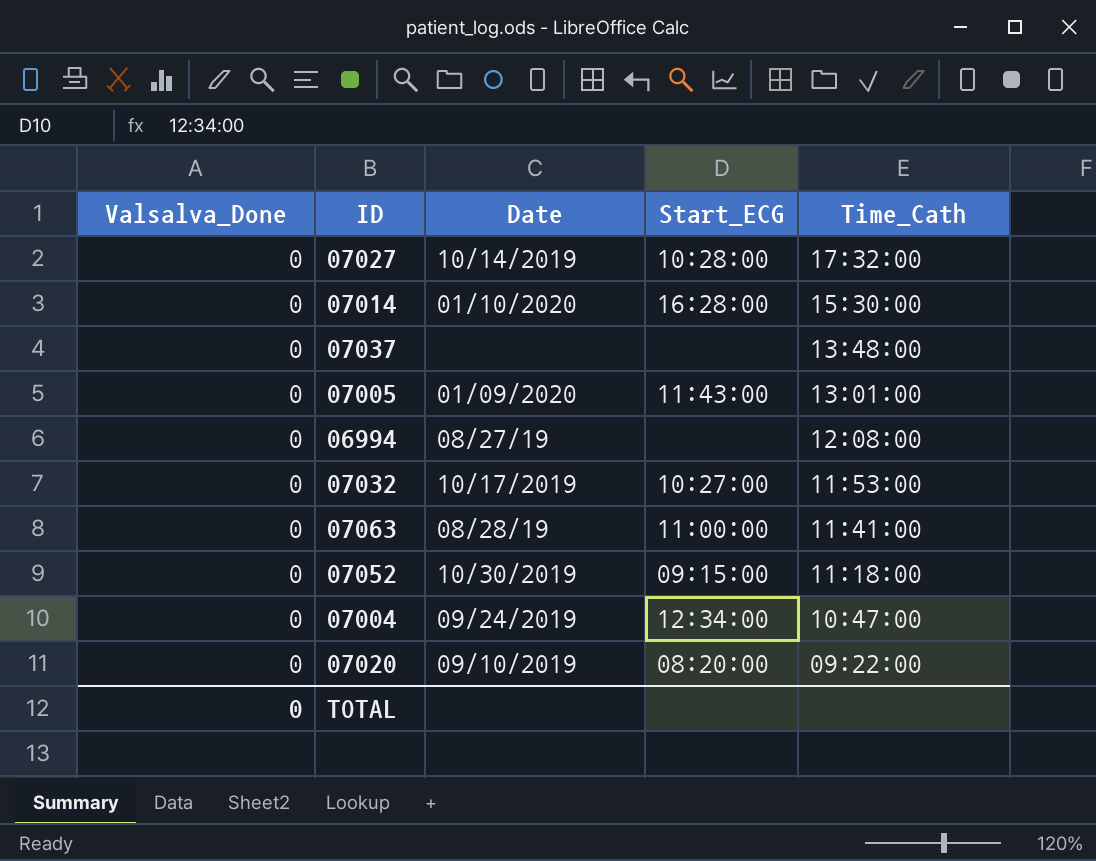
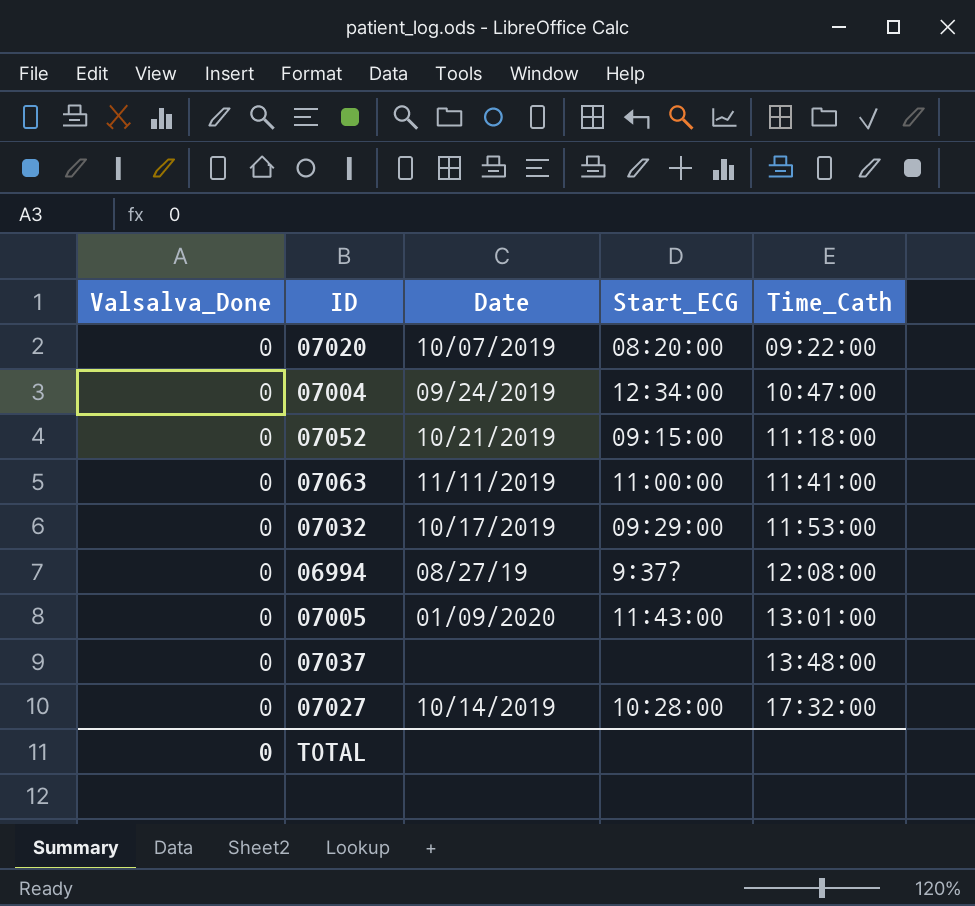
row order: Time_Cath descending -> Time_Cath ascending
row 07014: 0 | 01/10/2020 | 16:28:00 | 15:30:00 -> none
07020 | Date: 09/10/2019 -> 10/07/2019
07052 | Date: 10/30/2019 -> 10/21/2019
07063 | Date: 08/28/19 -> 11/11/2019
07032 | Start_ECG: 10:27:00 -> 09:29:00
06994 | Start_ECG: none -> 9:37?

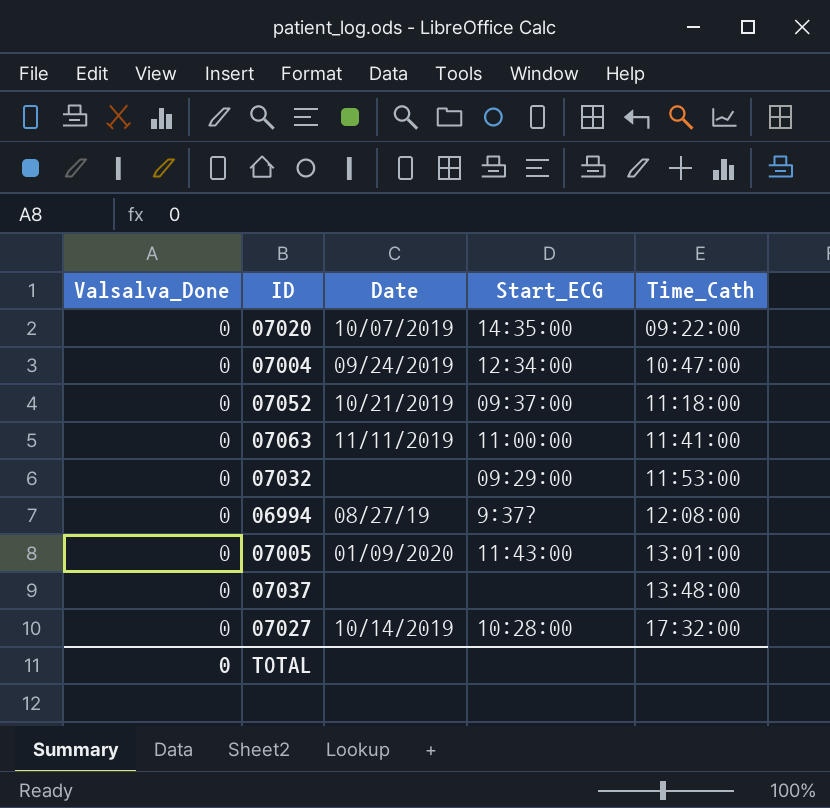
07020 | Start_ECG: 08:20:00 -> 14:35:00
07052 | Start_ECG: 09:15:00 -> 09:37:00
07032 | Date: 10/17/2019 -> none

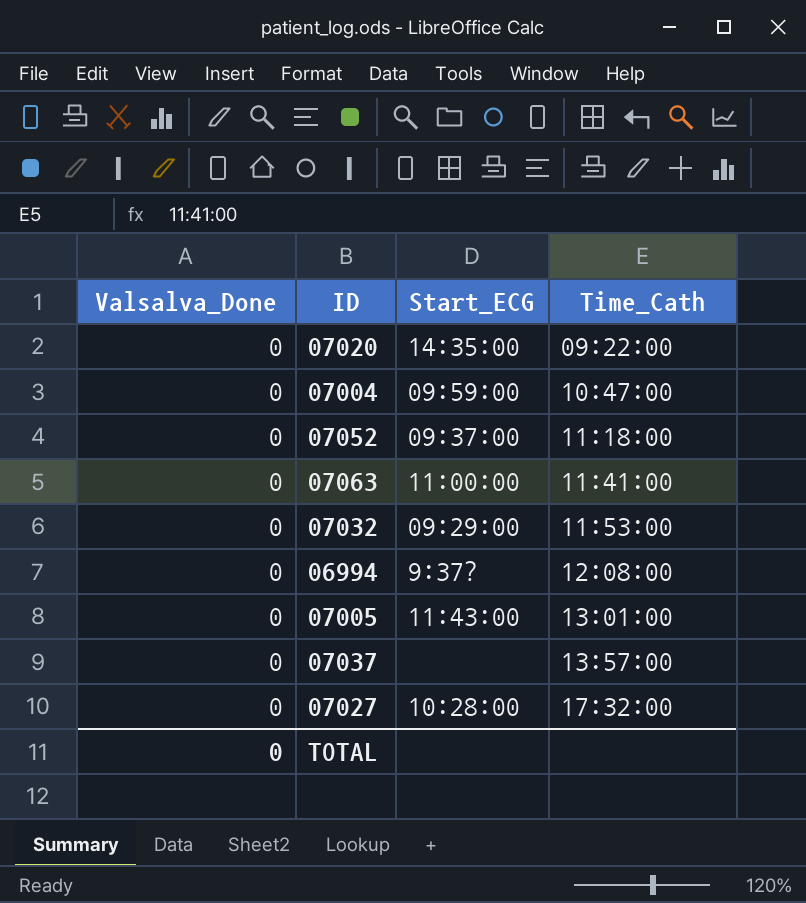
column Date | position: 3 -> none
07004 | Start_ECG: 12:34:00 -> 09:59:00
07037 | Time_Cath: 13:48:00 -> 13:57:00

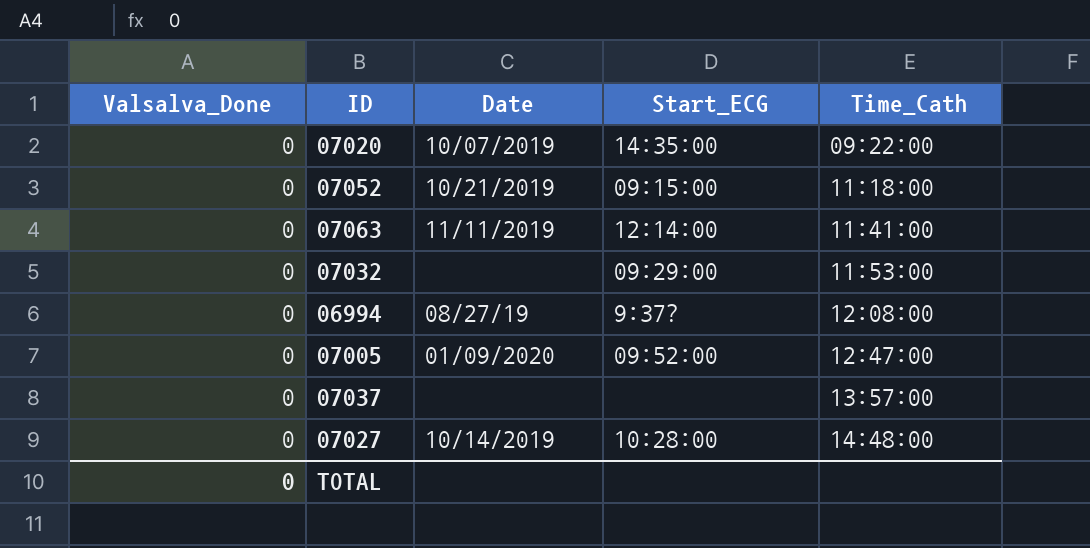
column Date | position: none -> 3
row 07004: 0 | 09:59:00 | 10:47:00 -> none
07052 | Start_ECG: 09:37:00 -> 09:15:00
07063 | Start_ECG: 11:00:00 -> 12:14:00
07005 | Start_ECG: 11:43:00 -> 09:52:00
07005 | Time_Cath: 13:01:00 -> 12:47:00
07027 | Time_Cath: 17:32:00 -> 14:48:00

